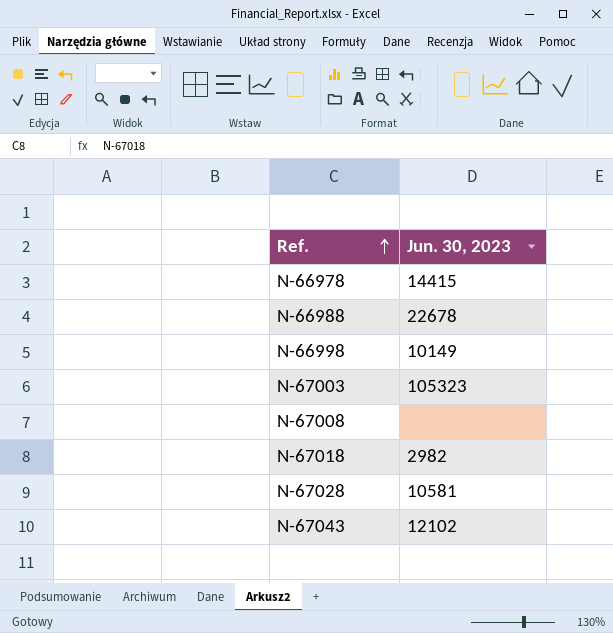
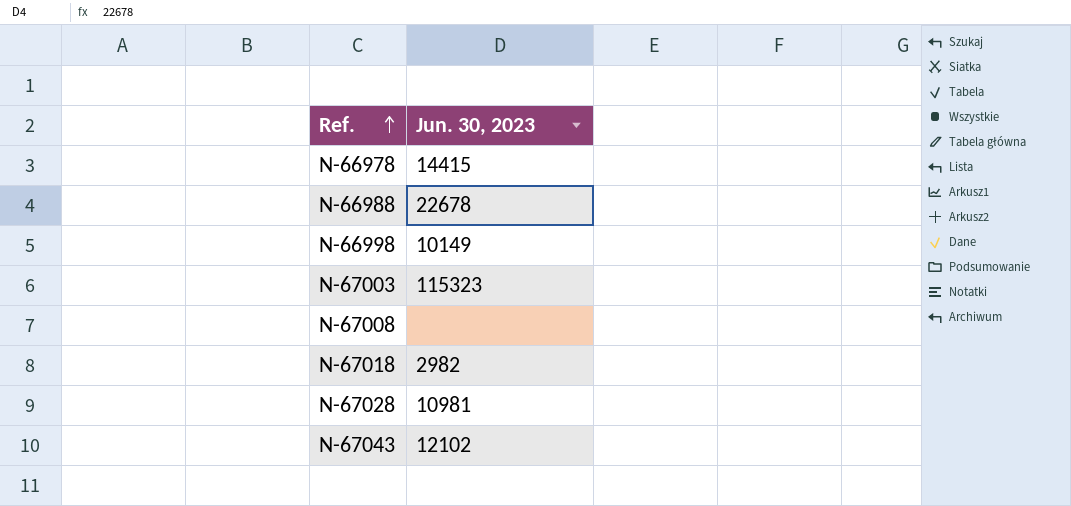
N-67003 | Jun. 30, 2023: 105323 -> 115323
N-67028 | Jun. 30, 2023: 10581 -> 10981

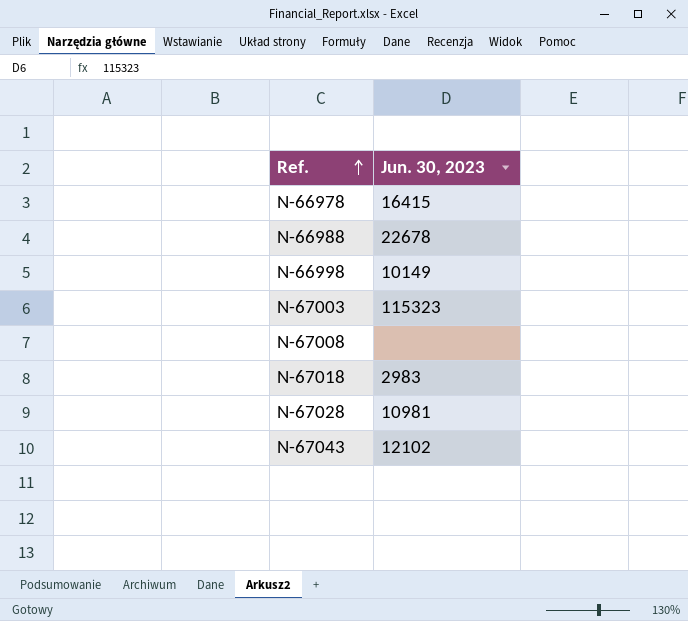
N-66978 | Jun. 30, 2023: 14415 -> 16415
N-67018 | Jun. 30, 2023: 2982 -> 2983

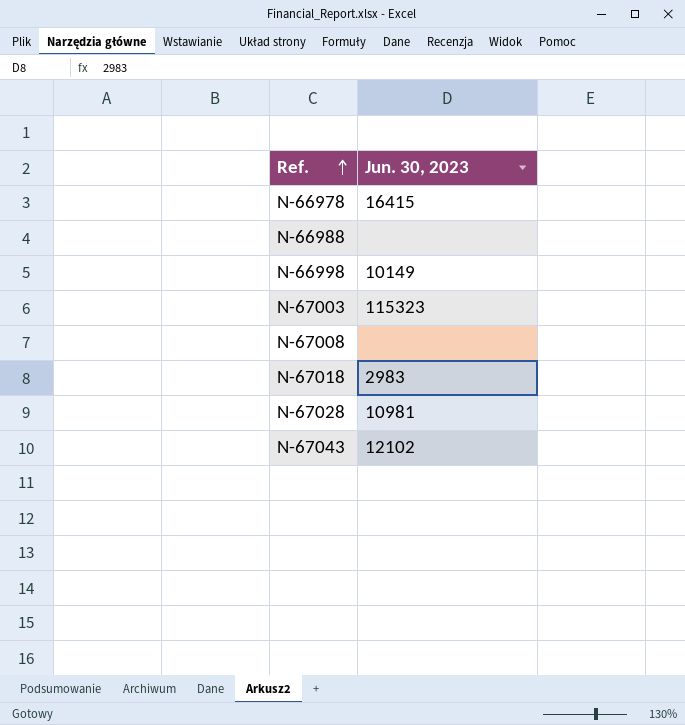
N-66988 | Jun. 30, 2023: 22678 -> none

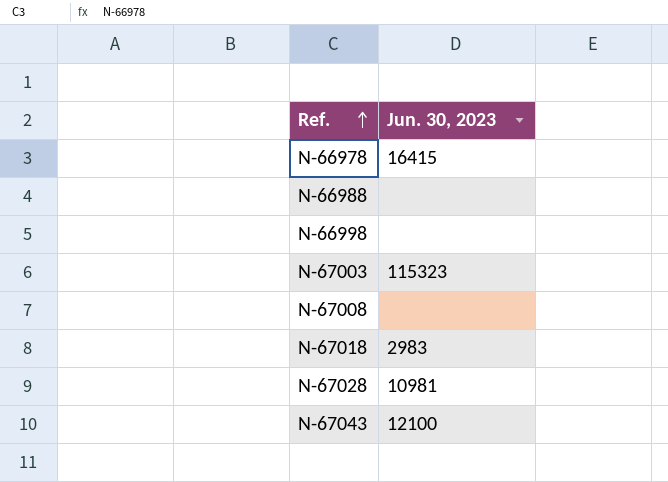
N-66998 | Jun. 30, 2023: 10149 -> none
N-67043 | Jun. 30, 2023: 12102 -> 12100

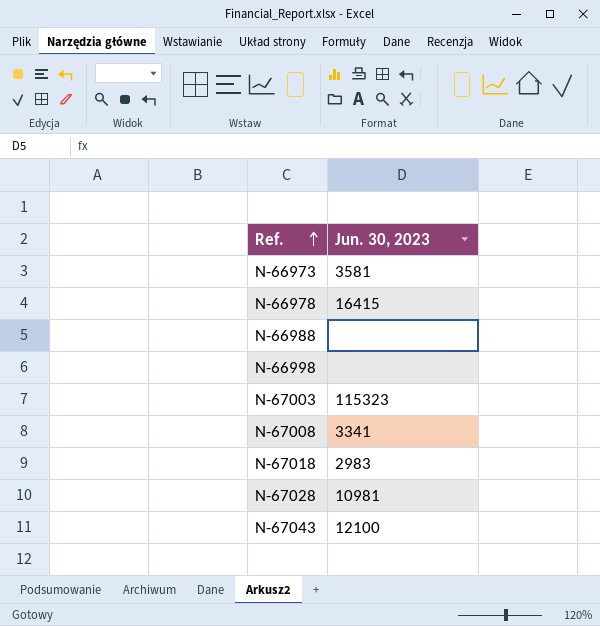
row N-66973: none -> 3581
N-67008 | Jun. 30, 2023: none -> 3341

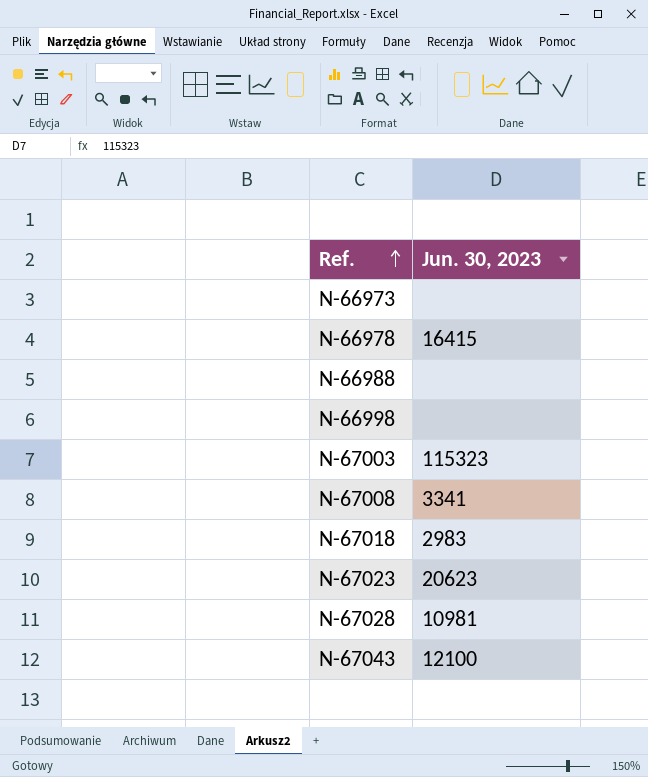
N-66973 | Jun. 30, 2023: 3581 -> none
row N-67023: none -> 20623

